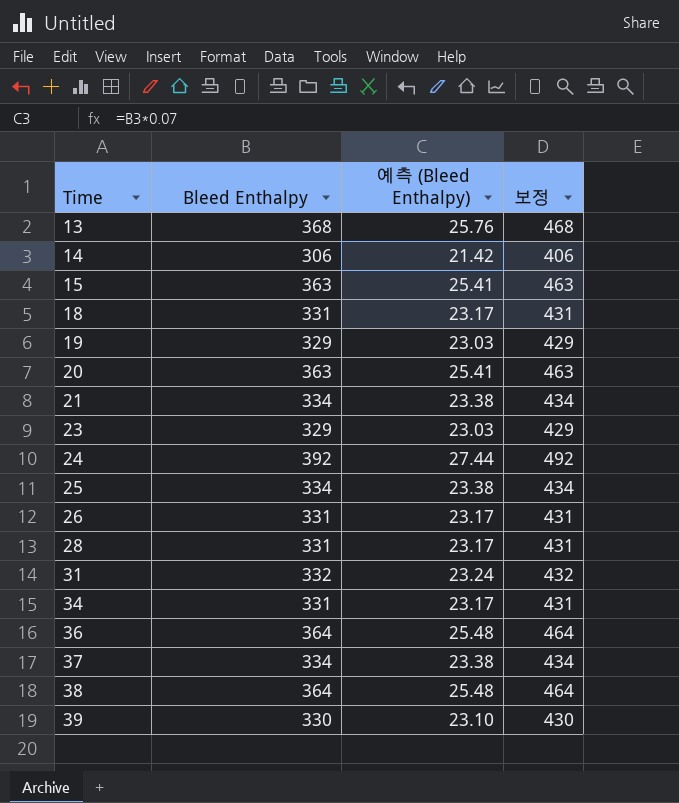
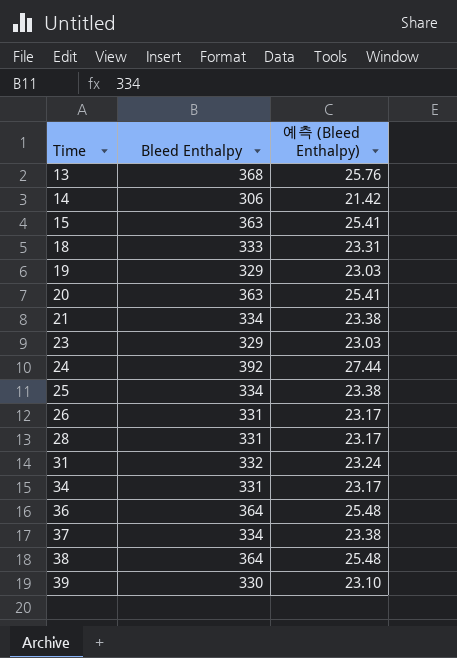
column 보정 | formula: [Bleed Enthalpy] + 100 -> none
18 | Bleed Enthalpy: 331 -> 333
18 | 예측 (Bleed Enthalpy): 23.17 -> 23.31

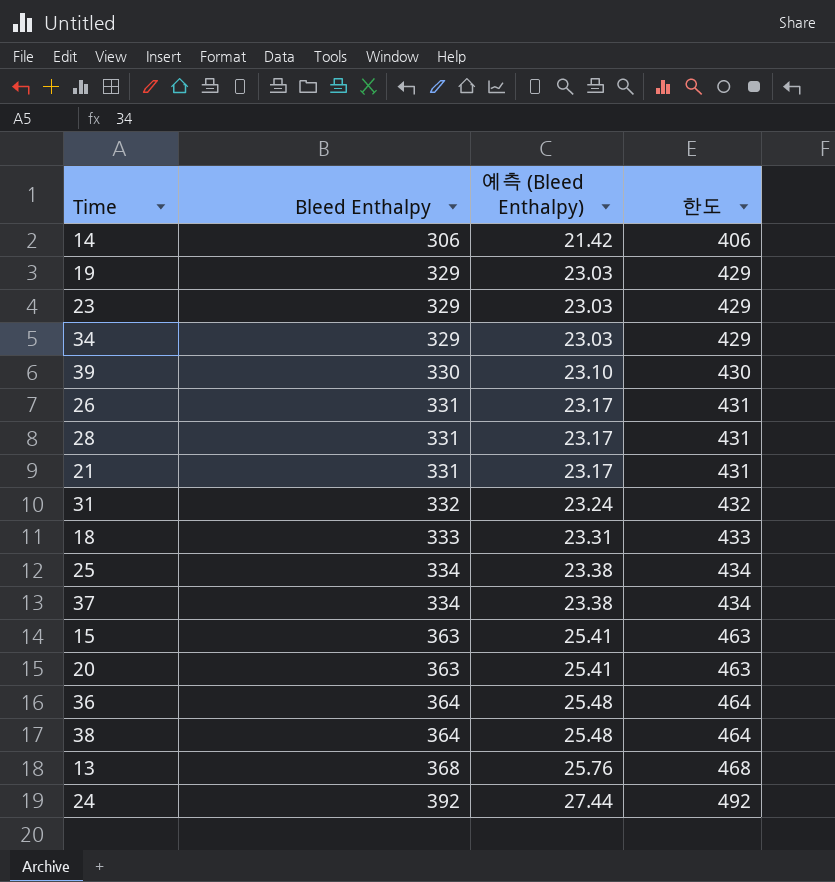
row order: Time ascending -> Bleed Enthalpy ascending
column 한도 | formula: none -> [Bleed Enthalpy] + 100
34 | Bleed Enthalpy: 331 -> 329
34 | 예측 (Bleed Enthalpy): 23.17 -> 23.03
21 | Bleed Enthalpy: 334 -> 331
21 | 예측 (Bleed Enthalpy): 23.38 -> 23.17

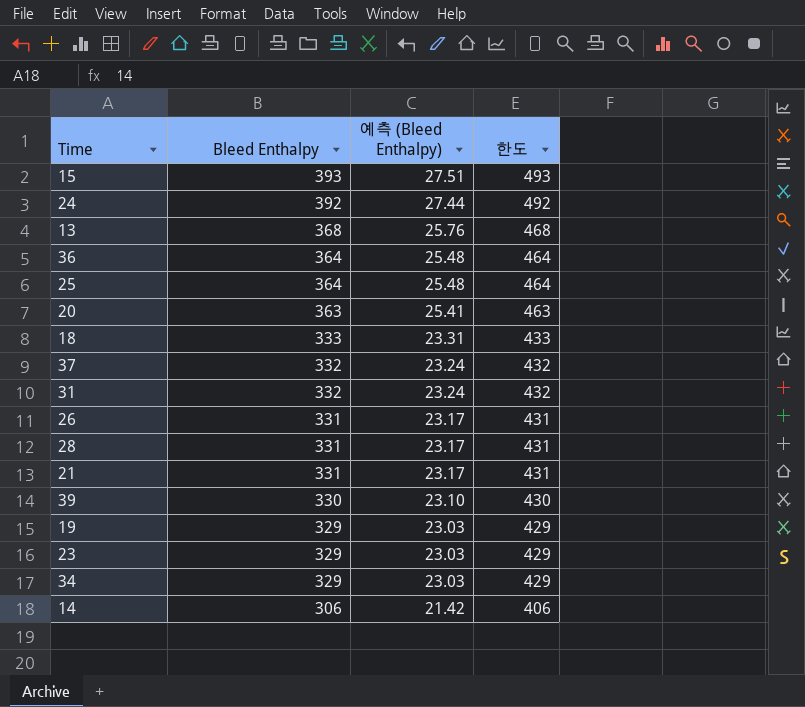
row order: Bleed Enthalpy ascending -> Bleed Enthalpy descending
row 38: 364 | 25.48 | 464 -> none
15 | Bleed Enthalpy: 363 -> 393
15 | 예측 (Bleed Enthalpy): 25.41 -> 27.51
15 | 한도: 463 -> 493
25 | Bleed Enthalpy: 334 -> 364
25 | 예측 (Bleed Enthalpy): 23.38 -> 25.48
25 | 한도: 434 -> 464
37 | Bleed Enthalpy: 334 -> 332
37 | 예측 (Bleed Enthalpy): 23.38 -> 23.24
37 | 한도: 434 -> 432

